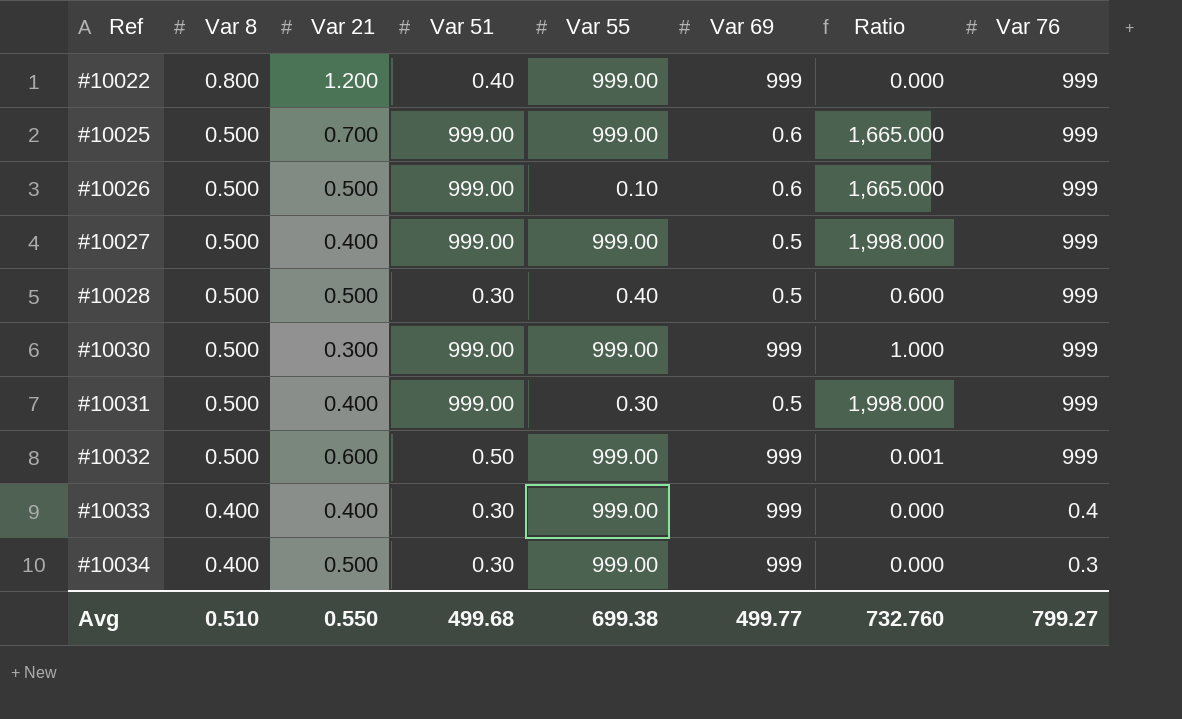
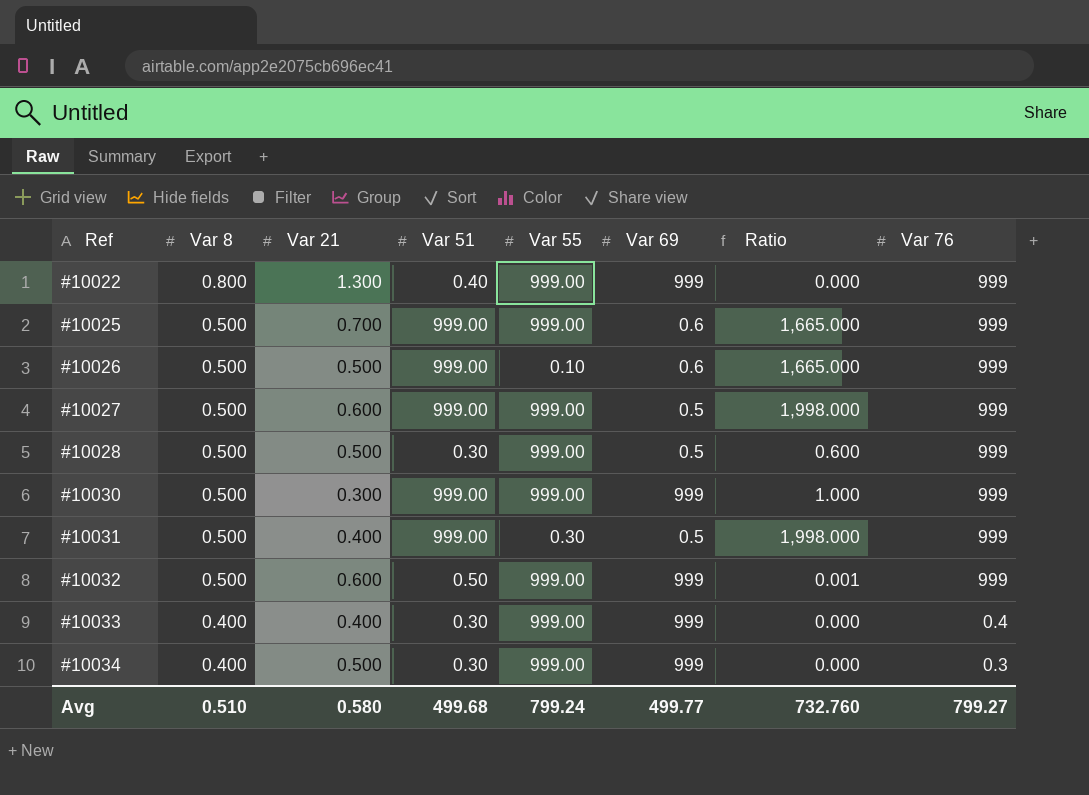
#10022 | Var 21: 1.200 -> 1.300
#10027 | Var 21: 0.400 -> 0.600
#10028 | Var 55: 0.40 -> 999.00
Avg | Var 21: 0.550 -> 0.580
Avg | Var 55: 699.38 -> 799.24

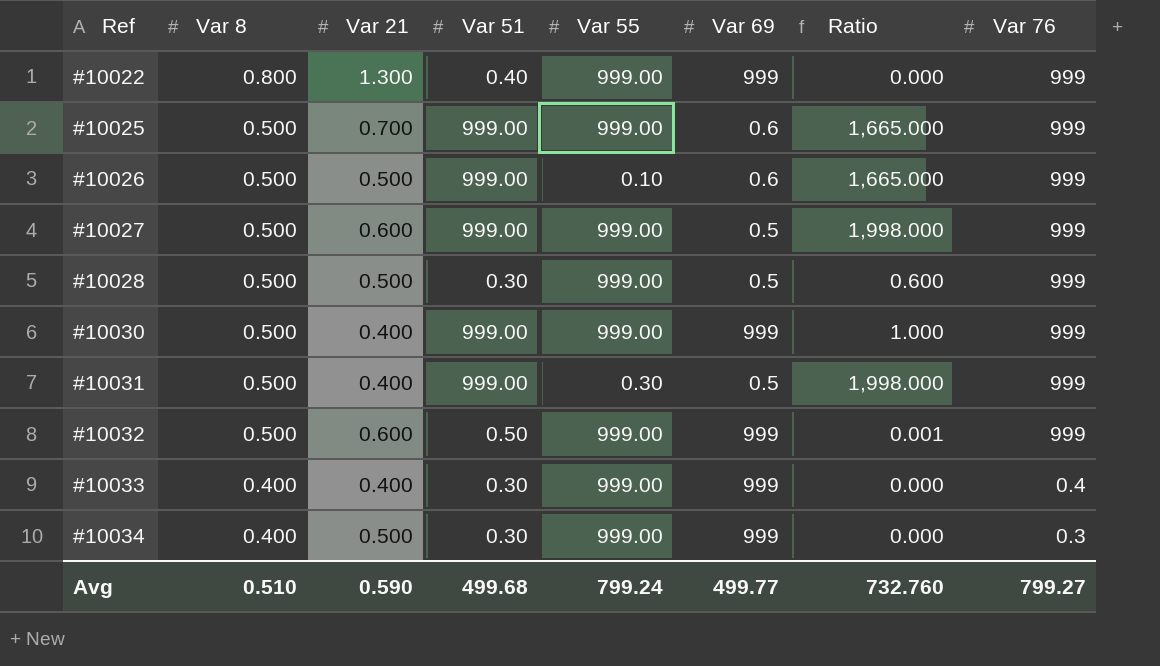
#10030 | Var 21: 0.300 -> 0.400
Avg | Var 21: 0.580 -> 0.590

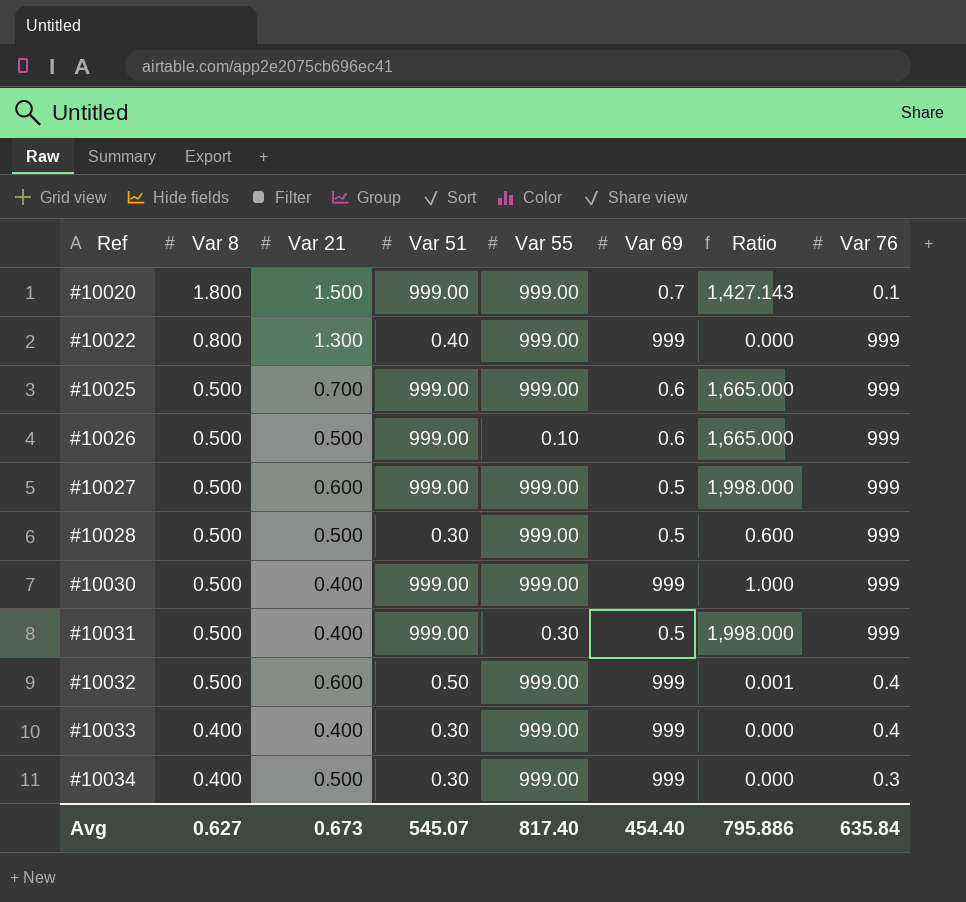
row #10020: none -> 1.800 | 1.500 | 999.00 | 999.00 | 0.7 | 1,427.143 | 0.1
#10032 | Var 76: 999 -> 0.4
Avg | Var 8: 0.510 -> 0.627
Avg | Var 21: 0.590 -> 0.673
Avg | Var 51: 499.68 -> 545.07
Avg | Var 55: 799.24 -> 817.40
Avg | Var 69: 499.77 -> 454.40
Avg | Ratio: 732.760 -> 795.886
Avg | Var 76: 799.27 -> 635.84

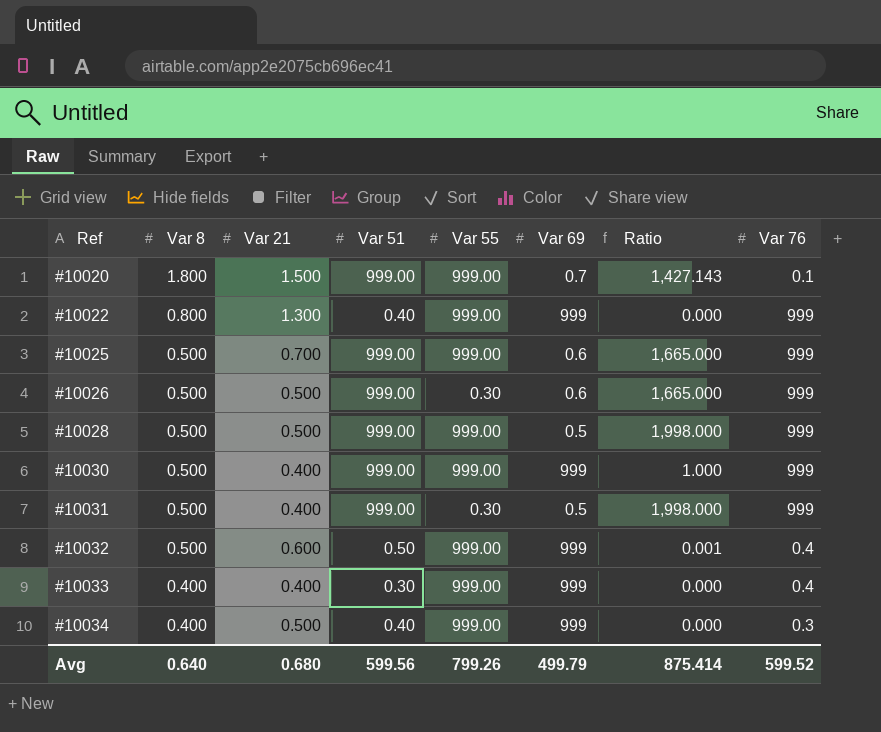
row #10027: 0.500 | 0.600 | 999.00 | 999.00 | 0.5 | 1,998.000 | 999 -> none
#10026 | Var 55: 0.10 -> 0.30
#10028 | Var 51: 0.30 -> 999.00
#10028 | Ratio: 0.600 -> 1,998.000
#10034 | Var 51: 0.30 -> 0.40
Avg | Var 8: 0.627 -> 0.640
Avg | Var 21: 0.673 -> 0.680
Avg | Var 51: 545.07 -> 599.56
Avg | Var 55: 817.40 -> 799.26
Avg | Var 69: 454.40 -> 499.79
Avg | Ratio: 795.886 -> 875.414
Avg | Var 76: 635.84 -> 599.52

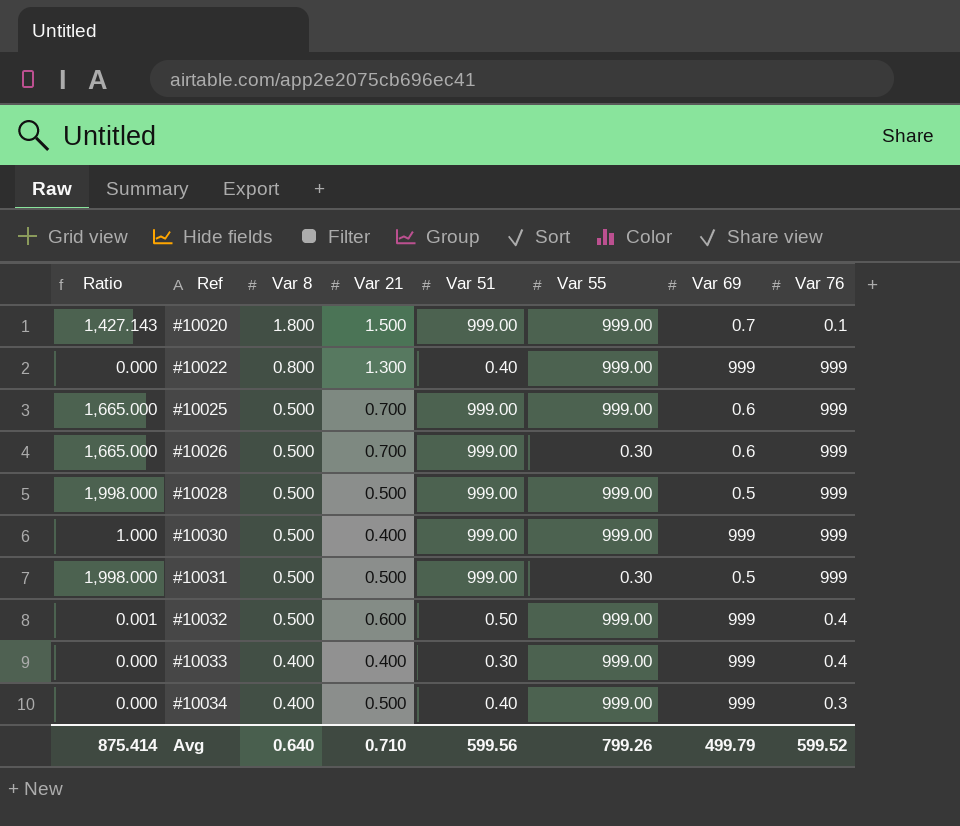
column Ratio | position: 7 -> 1
#10026 | Var 21: 0.500 -> 0.700
#10031 | Var 21: 0.400 -> 0.500
Avg | Var 21: 0.680 -> 0.710

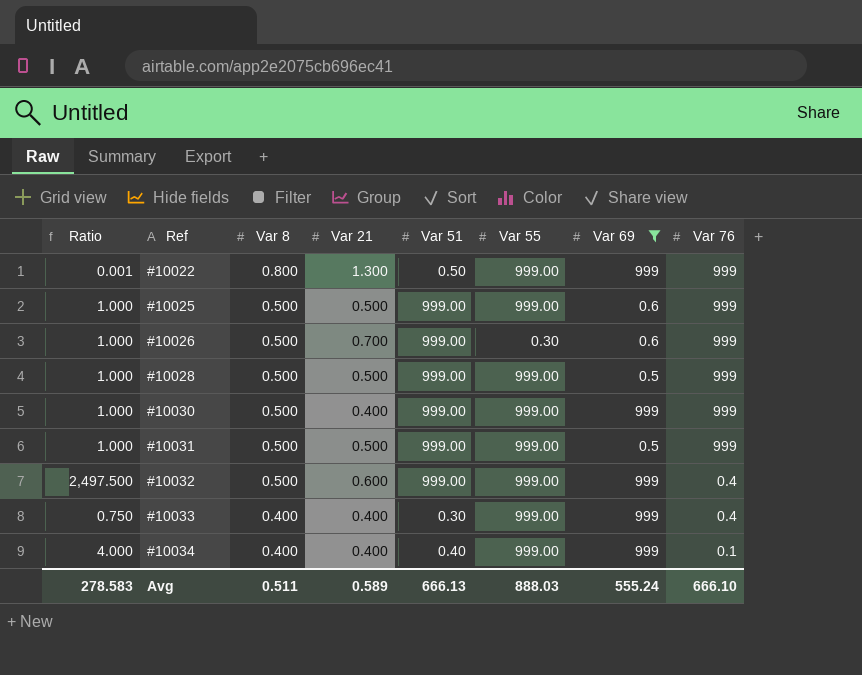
filter: none -> Var 69 != 0.7
column Ratio | formula: [Var 51] / [Var 69] -> [Var 51] / [Var 76]
#10022 | Var 51: 0.40 -> 0.50
#10025 | Var 21: 0.700 -> 0.500
#10031 | Var 55: 0.30 -> 999.00
#10032 | Var 51: 0.50 -> 999.00
#10034 | Var 21: 0.500 -> 0.400
#10034 | Var 76: 0.3 -> 0.1
Avg | Ratio: 875.414 -> 278.583
Avg | Var 8: 0.640 -> 0.511
Avg | Var 21: 0.710 -> 0.589
Avg | Var 51: 599.56 -> 666.13
Avg | Var 55: 799.26 -> 888.03
Avg | Var 69: 499.79 -> 555.24
Avg | Var 76: 599.52 -> 666.10

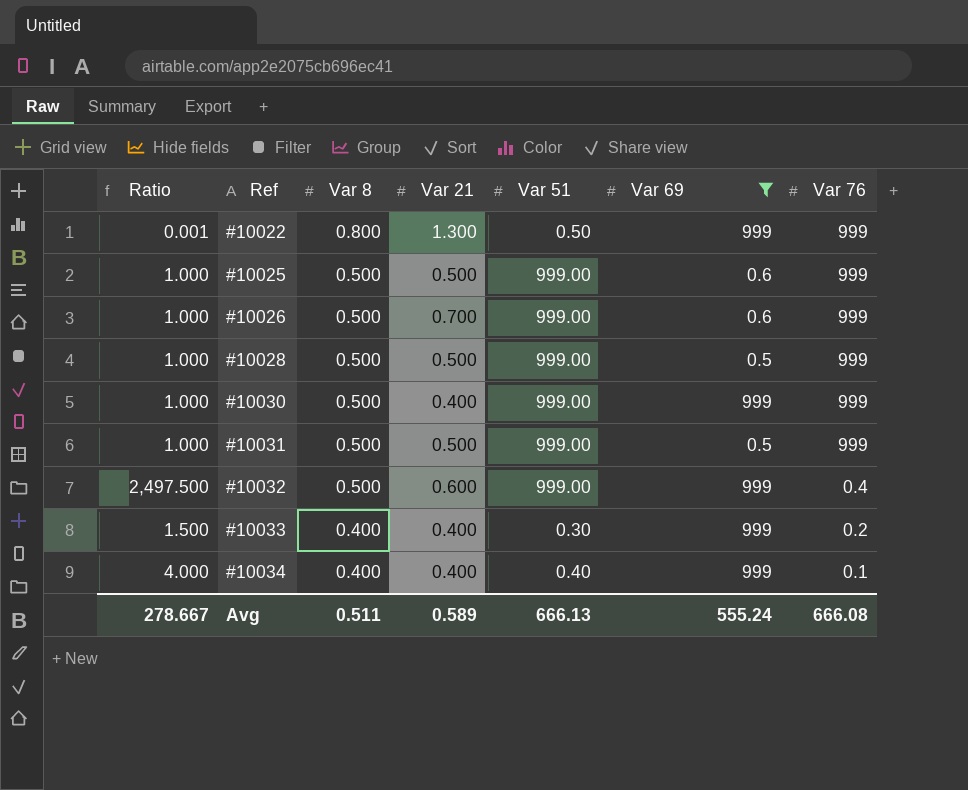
column Var 55 | position: 6 -> none
#10033 | Ratio: 0.750 -> 1.500
#10033 | Var 76: 0.4 -> 0.2
Avg | Ratio: 278.583 -> 278.667
Avg | Var 76: 666.10 -> 666.08

